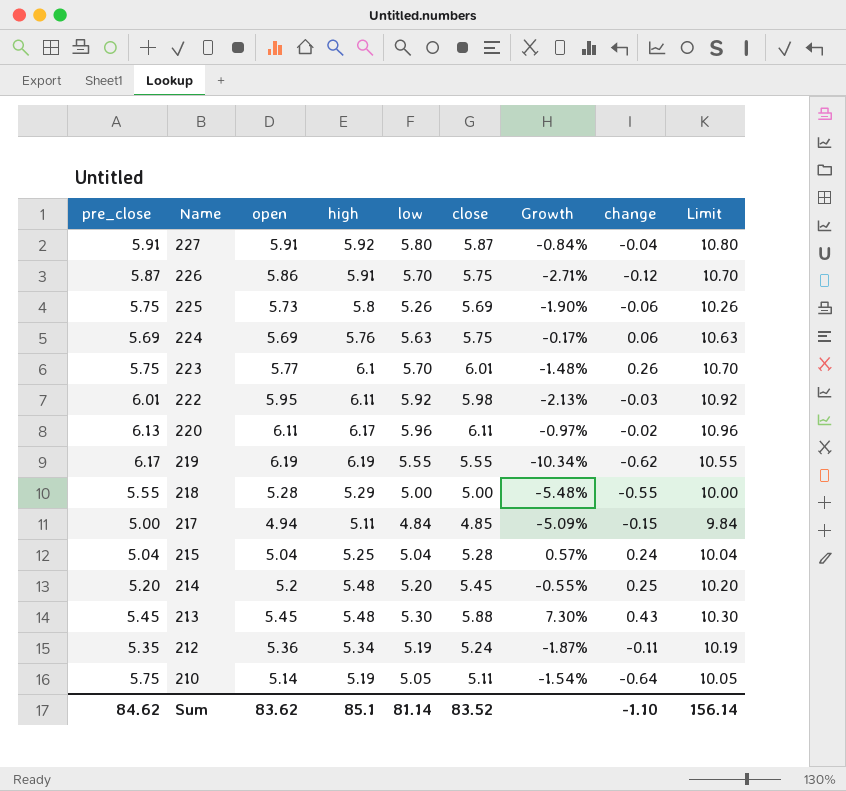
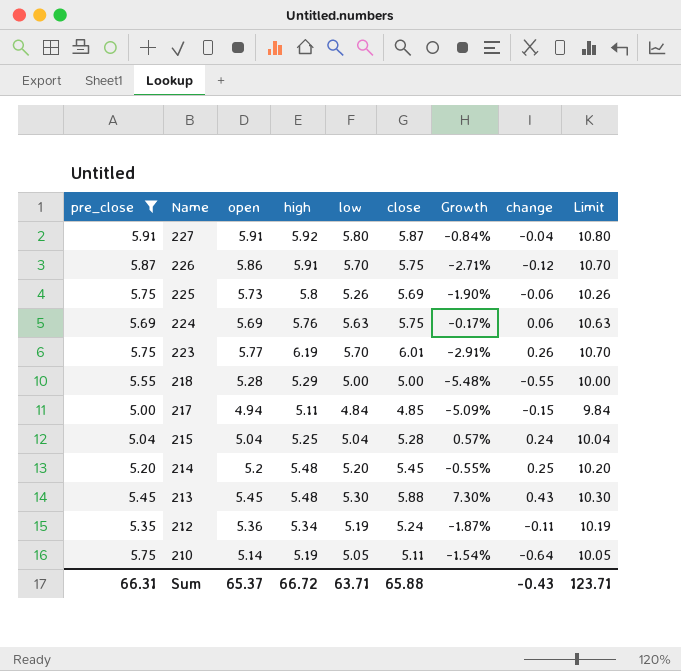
filter: none -> pre_close <= 5.91
223 | high: 6.1 -> 6.19
223 | Growth: -1.48% -> -2.91%
Sum | pre_close: 84.62 -> 66.31
Sum | open: 83.62 -> 65.37
Sum | high: 85.1 -> 66.72
Sum | low: 81.14 -> 63.71
Sum | close: 83.52 -> 65.88
Sum | change: -1.10 -> -0.43
Sum | Limit: 156.14 -> 123.71

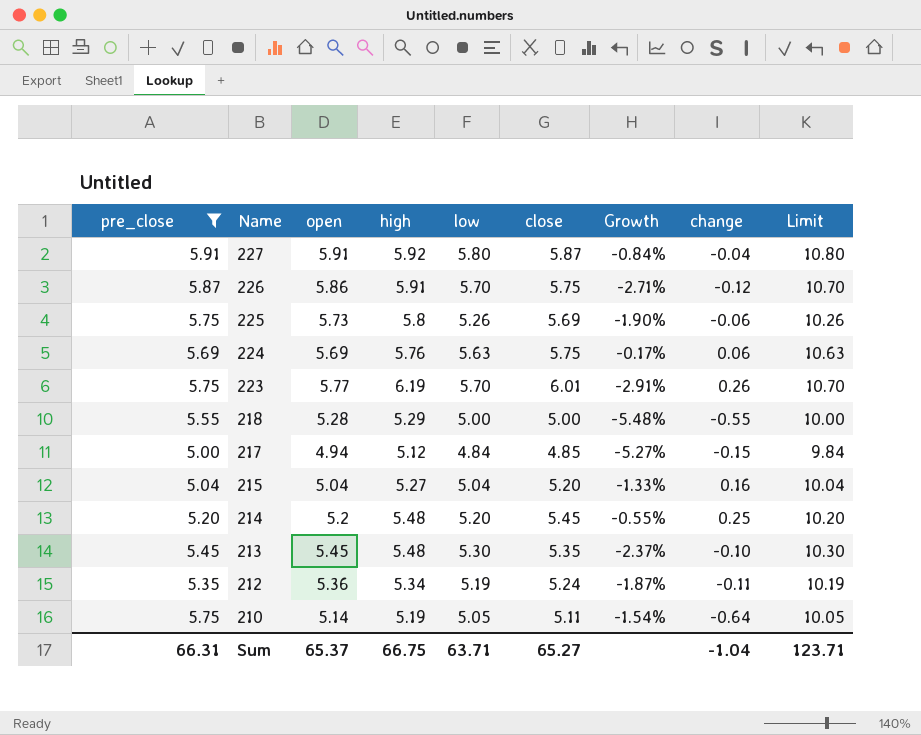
217 | high: 5.11 -> 5.12
217 | Growth: -5.09% -> -5.27%
215 | high: 5.25 -> 5.27
215 | close: 5.28 -> 5.20
215 | Growth: 0.57% -> -1.33%
215 | change: 0.24 -> 0.16
213 | close: 5.88 -> 5.35
213 | Growth: 7.30% -> -2.37%
213 | change: 0.43 -> -0.10
Sum | high: 66.72 -> 66.75
Sum | close: 65.88 -> 65.27
Sum | change: -0.43 -> -1.04

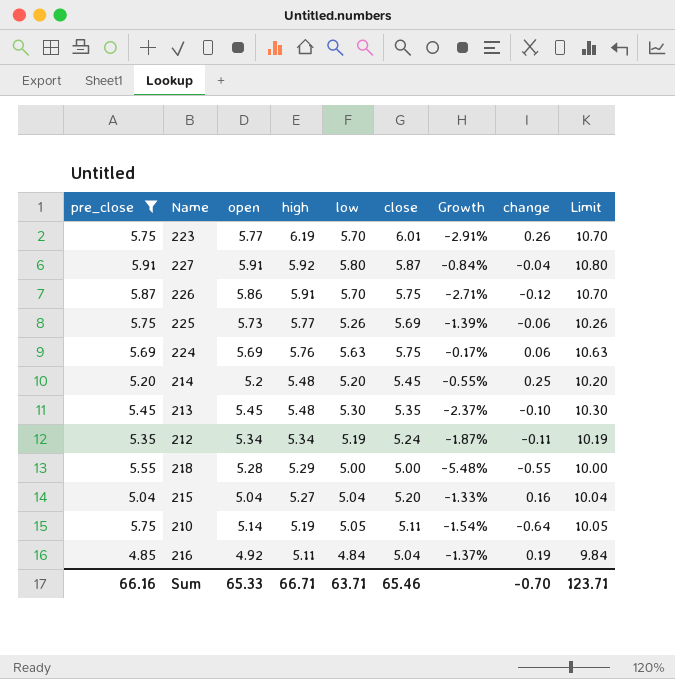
row order: Name descending -> high descending
row 217: 5.00 | 4.94 | 5.12 | 4.84 | 4.85 | -5.27% | -0.15 | 9.84 -> none
225 | high: 5.8 -> 5.77
225 | Growth: -1.90% -> -1.39%
212 | open: 5.36 -> 5.34
row 216: none -> 4.85 | 4.92 | 5.11 | 4.84 | 5.04 | -1.37% | 0.19 | 9.84
Sum | pre_close: 66.31 -> 66.16
Sum | open: 65.37 -> 65.33
Sum | high: 66.75 -> 66.71
Sum | close: 65.27 -> 65.46
Sum | change: -1.04 -> -0.70

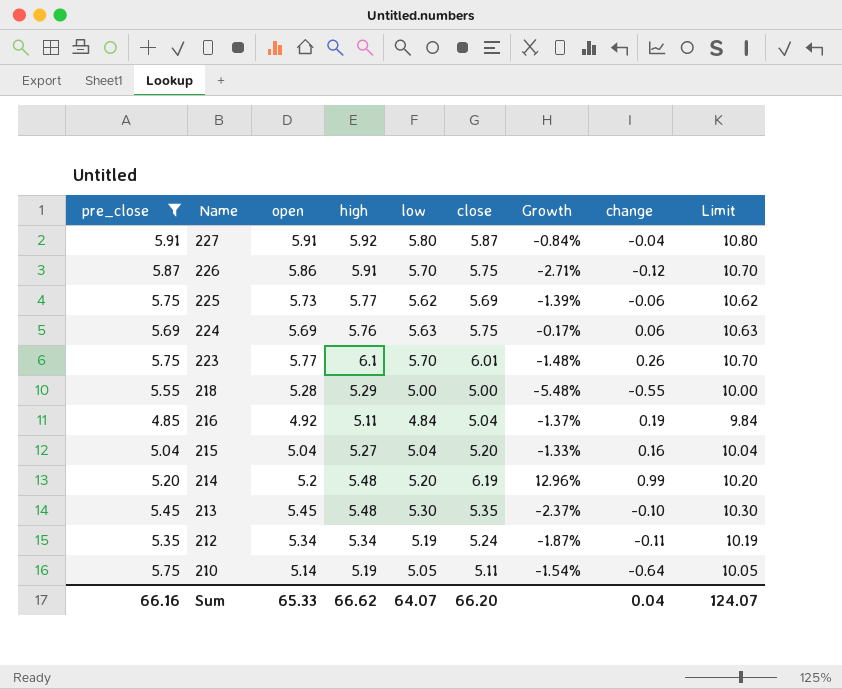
row order: high descending -> Name descending
225 | low: 5.26 -> 5.62
225 | Limit: 10.26 -> 10.62
223 | high: 6.19 -> 6.1
223 | Growth: -2.91% -> -1.48%
214 | close: 5.45 -> 6.19
214 | Growth: -0.55% -> 12.96%
214 | change: 0.25 -> 0.99
Sum | high: 66.71 -> 66.62
Sum | low: 63.71 -> 64.07
Sum | close: 65.46 -> 66.20
Sum | change: -0.70 -> 0.04
Sum | Limit: 123.71 -> 124.07

